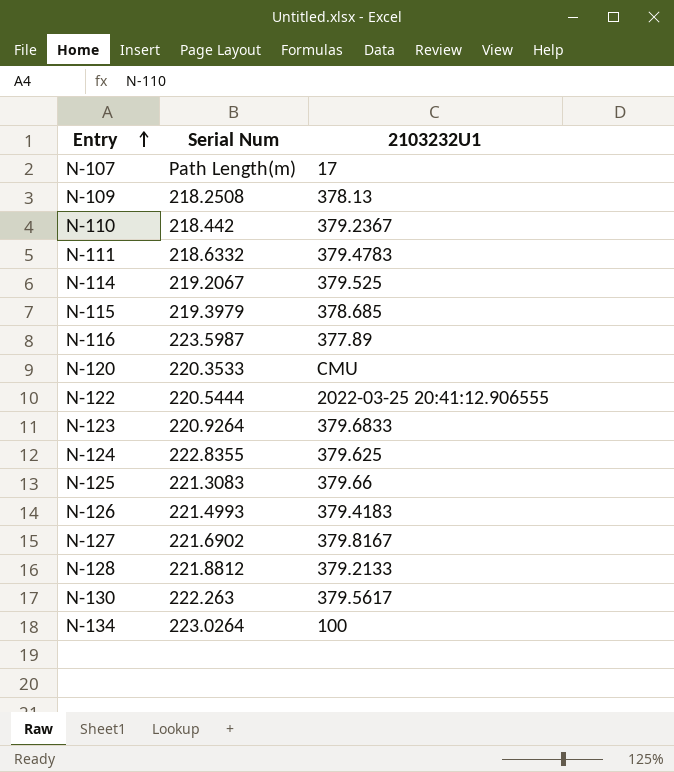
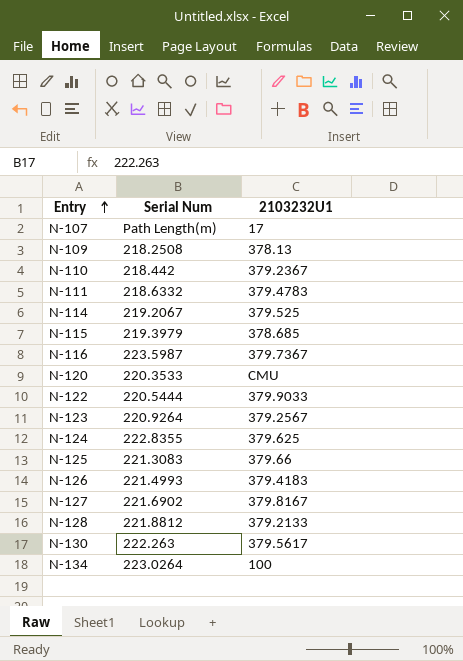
N-116 | 2103232U1: 377.89 -> 379.7367
N-122 | 2103232U1: 2022-03-25 20:41:12.906555 -> 379.9033
N-123 | 2103232U1: 379.6833 -> 379.2567

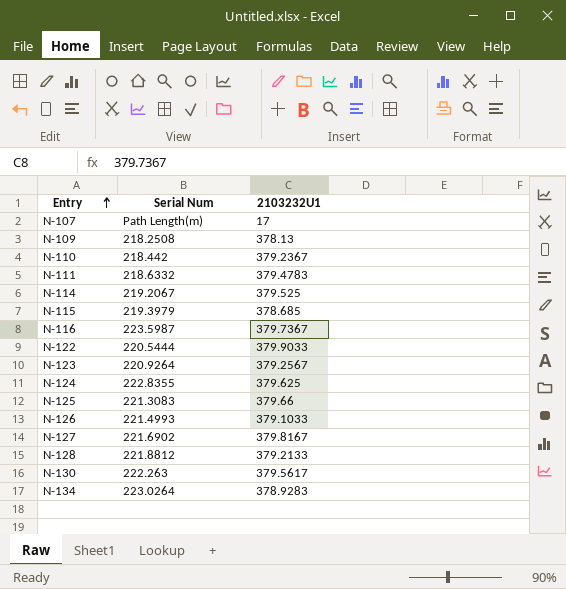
row N-120: 220.3533 | CMU -> none
N-126 | 2103232U1: 379.4183 -> 379.1033
N-134 | 2103232U1: 100 -> 378.9283

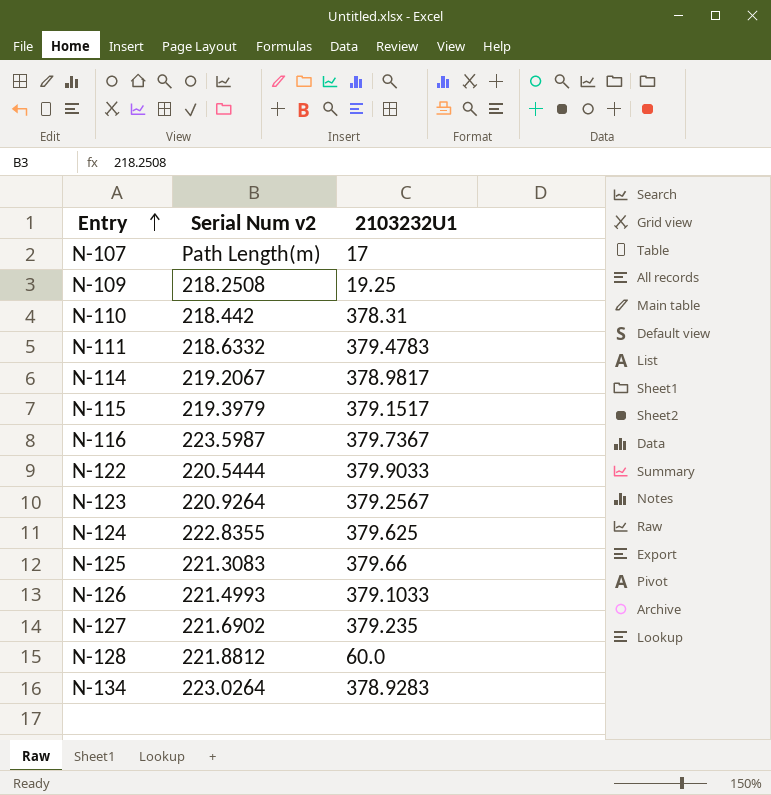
column name: Serial Num -> Serial Num v2
row N-130: 222.263 | 379.5617 -> none
N-109 | 2103232U1: 378.13 -> 19.25
N-110 | 2103232U1: 379.2367 -> 378.31
N-114 | 2103232U1: 379.525 -> 378.9817
N-115 | 2103232U1: 378.685 -> 379.1517
N-127 | 2103232U1: 379.8167 -> 379.235
N-128 | 2103232U1: 379.2133 -> 60.0

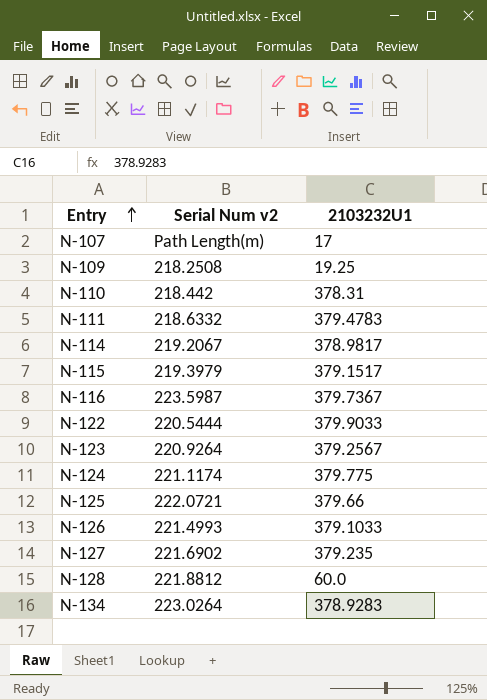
N-124 | Serial Num v2: 222.8355 -> 221.1174
N-124 | 2103232U1: 379.625 -> 379.775
N-125 | Serial Num v2: 221.3083 -> 222.0721

